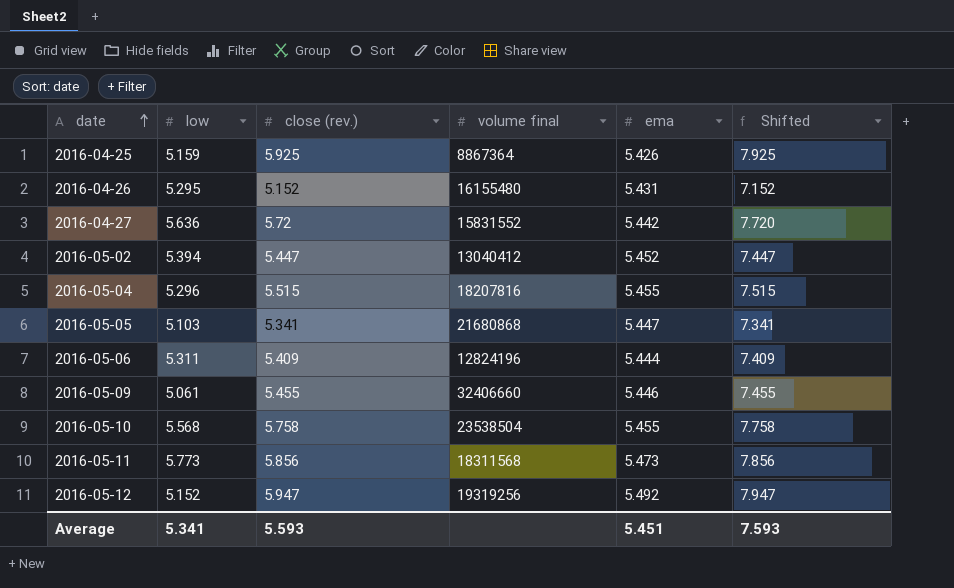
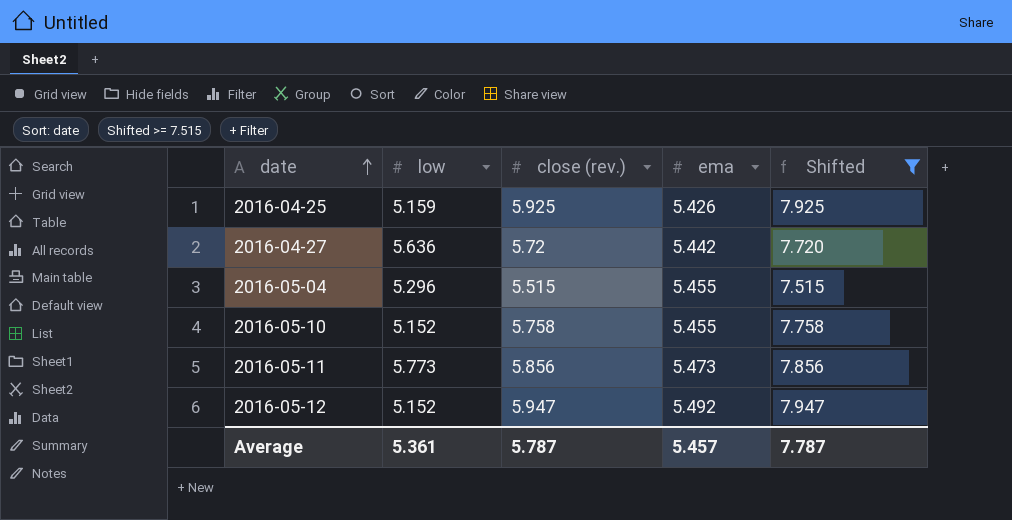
filter: none -> Shifted >= 7.515
column volume final | position: 4 -> none
2016-05-10 | low: 5.568 -> 5.152
Average | low: 5.341 -> 5.361
Average | close (rev.): 5.593 -> 5.787
Average | ema: 5.451 -> 5.457
Average | Shifted: 7.593 -> 7.787

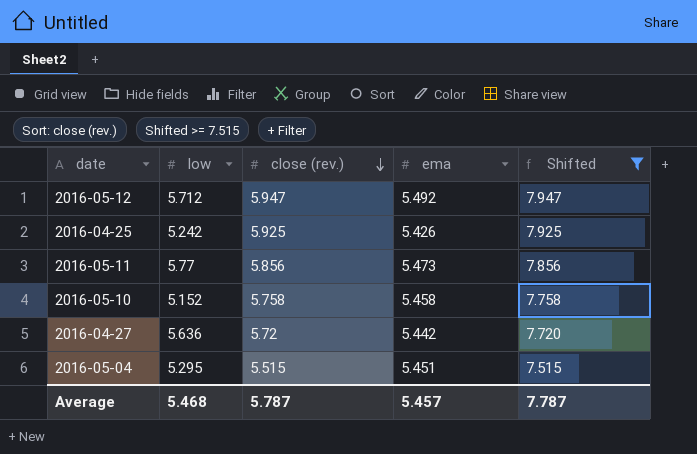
row order: date ascending -> close (rev.) descending
2016-05-12 | low: 5.152 -> 5.712
2016-04-25 | low: 5.159 -> 5.242
2016-05-11 | low: 5.773 -> 5.77
2016-05-10 | ema: 5.455 -> 5.458
2016-05-04 | low: 5.296 -> 5.295
2016-05-04 | ema: 5.455 -> 5.451
Average | low: 5.361 -> 5.468

